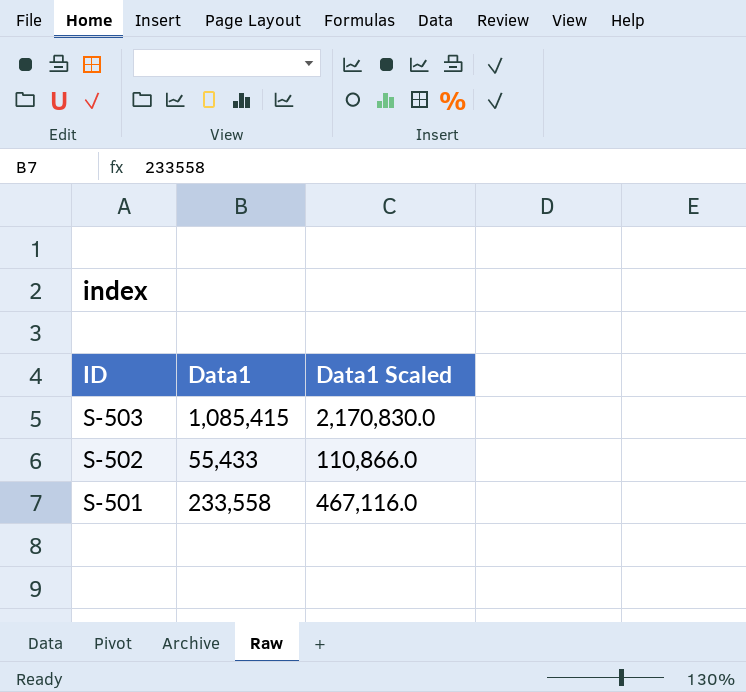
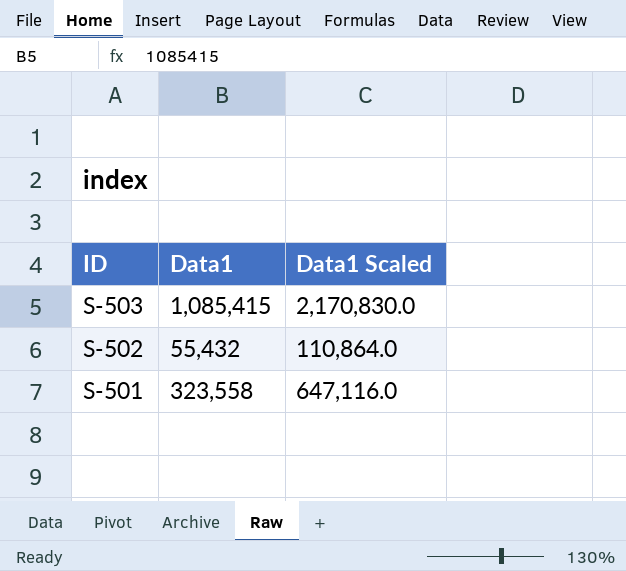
S-502 | Data1: 55,433 -> 55,432
S-502 | Data1 Scaled: 110,866.0 -> 110,864.0
S-501 | Data1: 233,558 -> 323,558
S-501 | Data1 Scaled: 467,116.0 -> 647,116.0

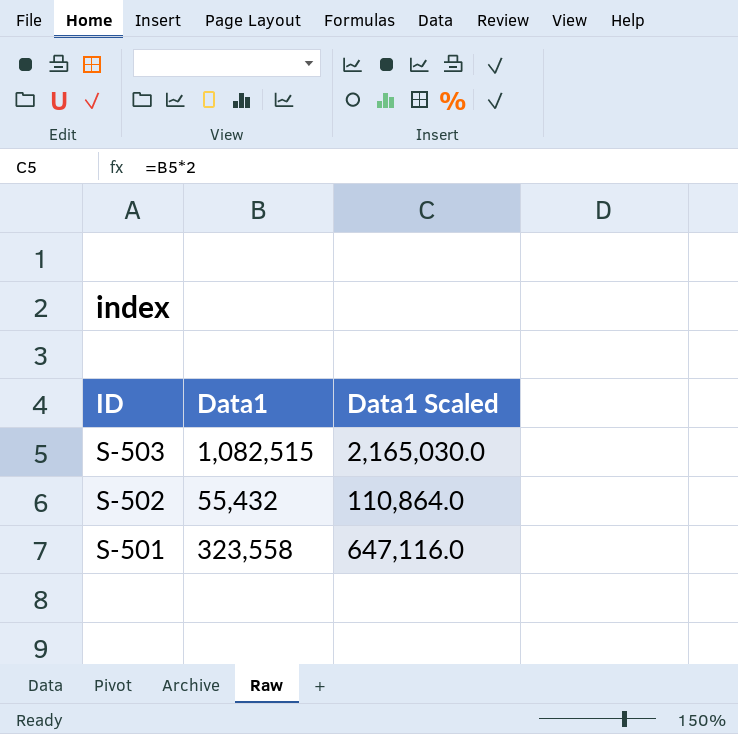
S-503 | Data1: 1,085,415 -> 1,082,515
S-503 | Data1 Scaled: 2,170,830.0 -> 2,165,030.0

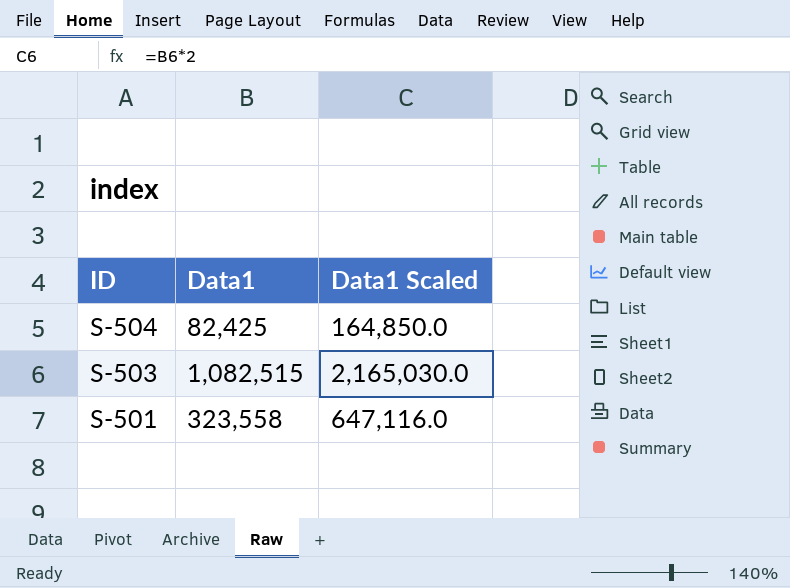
row S-502: 55,432 | 110,864.0 -> none
row S-504: none -> 82,425 | 164,850.0

